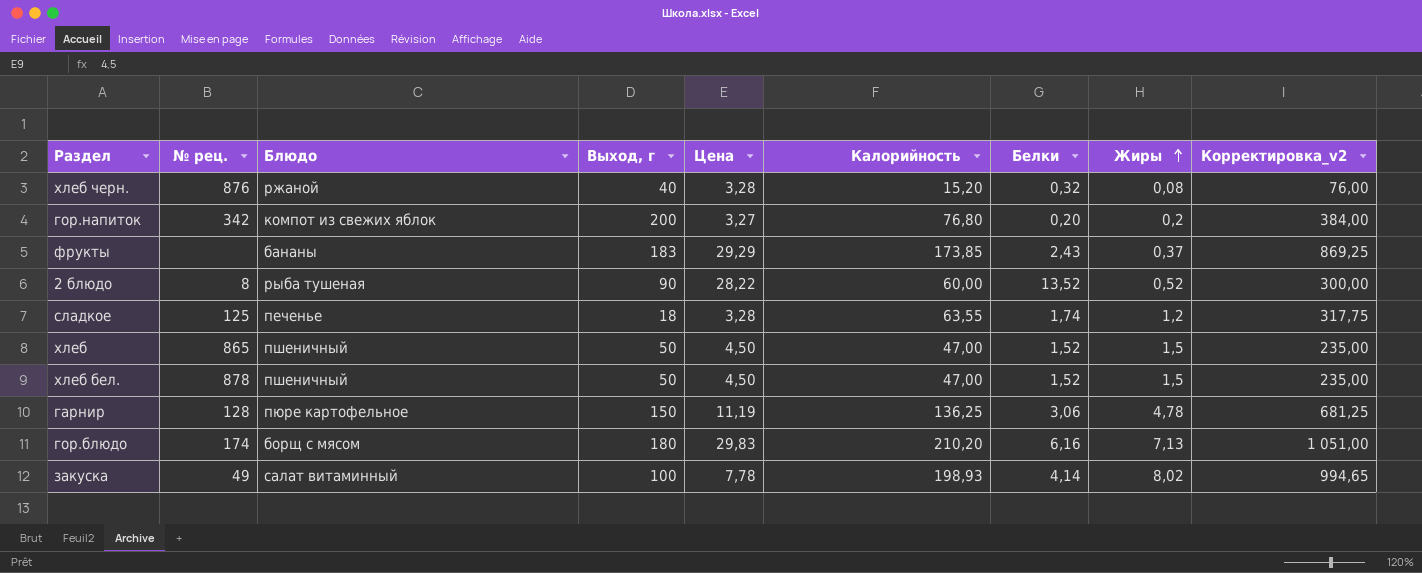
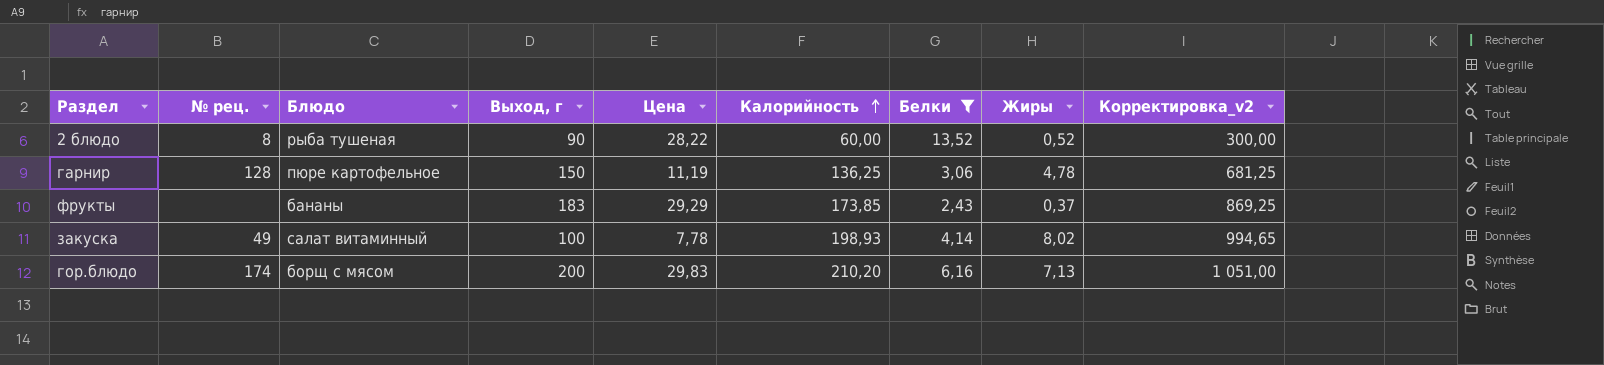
filter: none -> Белки >= 2,43
row order: Жиры ascending -> Калорийность ascending
гор.блюдо | Выход, г: 180 -> 200

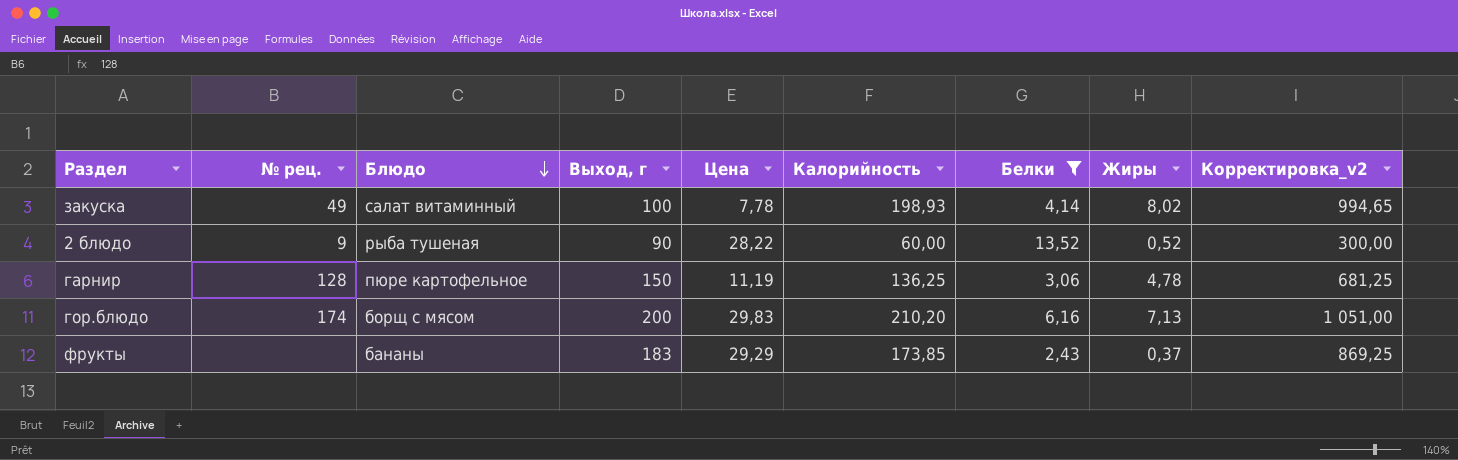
row order: Калорийность ascending -> Блюдо descending
2 блюдо | № рец.: 8 -> 9

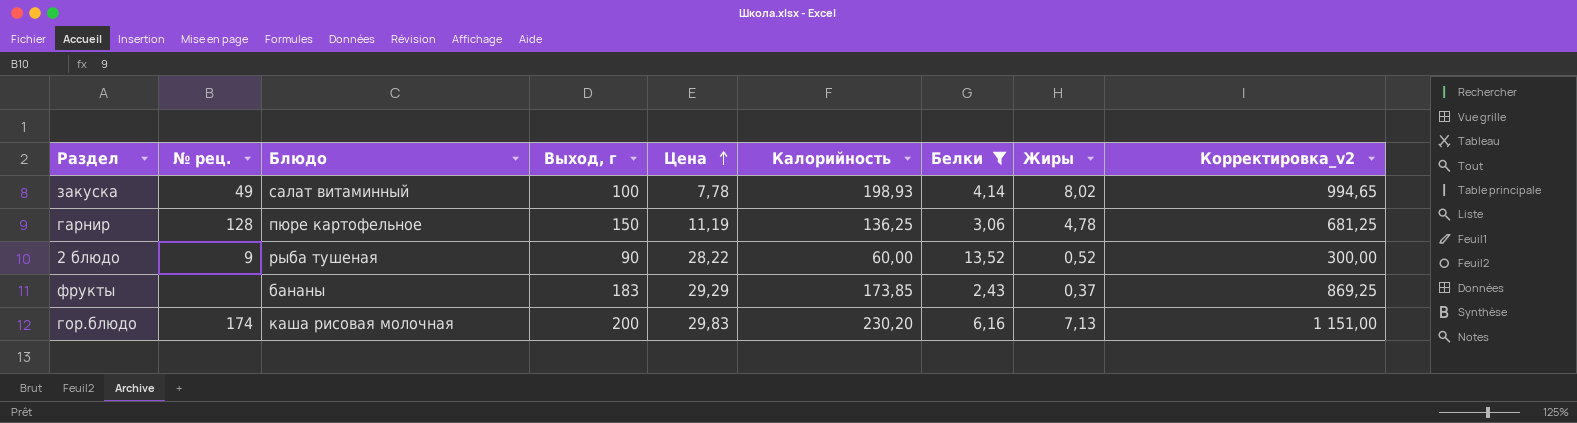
row order: Блюдо descending -> Цена ascending
гор.блюдо | Блюдо: борщ с мясом -> каша рисовая молочная
гор.блюдо | Калорийность: 210,20 -> 230,20
гор.блюдо | Корректировка_v2: 1 051,00 -> 1 151,00

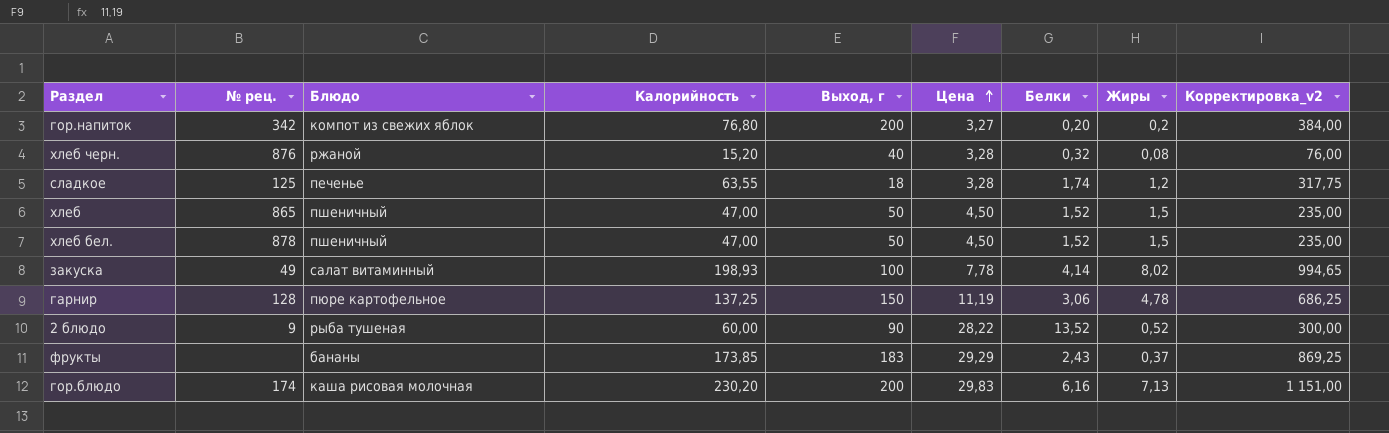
filter: Белки >= 2,43 -> none
column Калорийность | position: 6 -> 4
гарнир | Калорийность: 136,25 -> 137,25
гарнир | Корректировка_v2: 681,25 -> 686,25

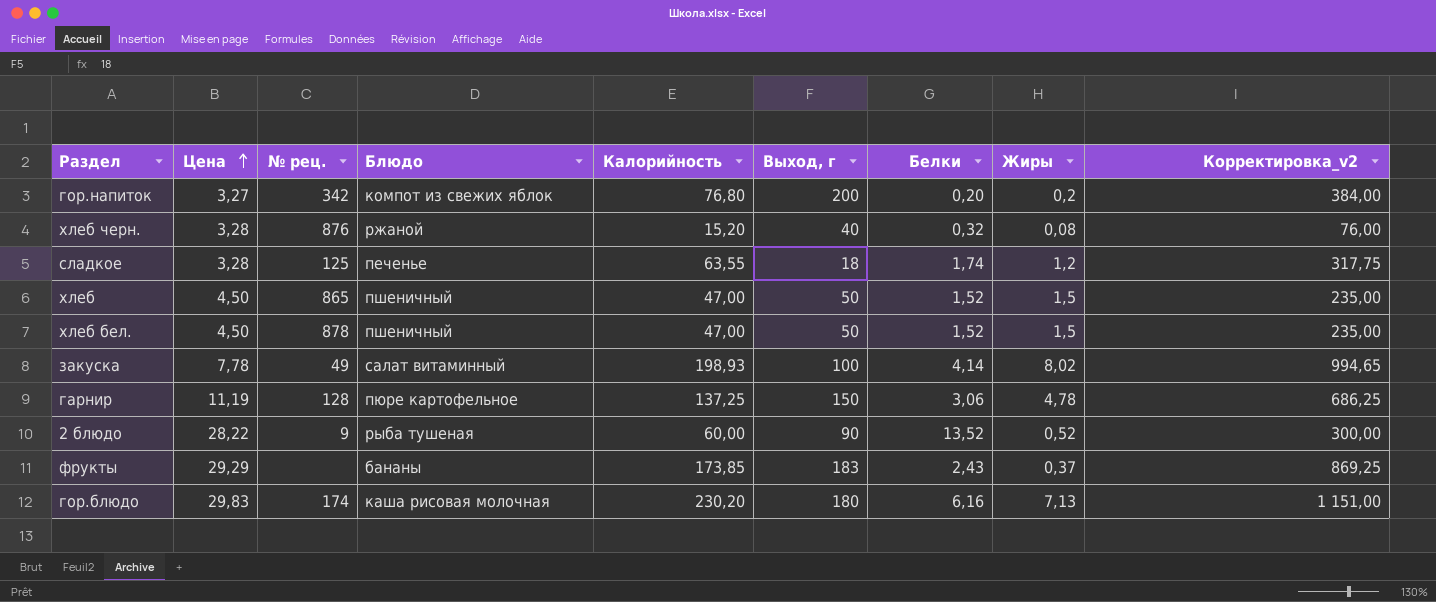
column Цена | position: 6 -> 2
гор.блюдо | Выход, г: 200 -> 180

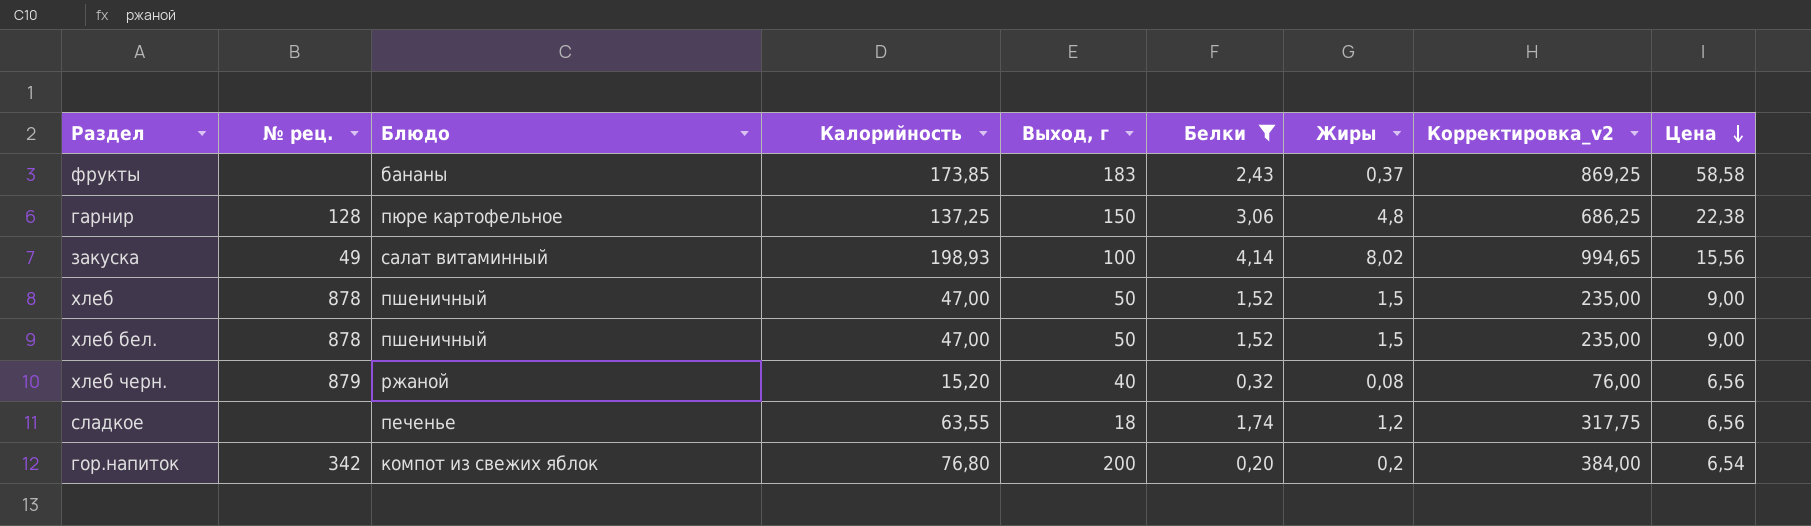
filter: none -> Белки <= 4,14
row order: Цена ascending -> Цена descending
column Цена | position: 2 -> 9
фрукты | Цена: 29,29 -> 58,58
гарнир | Жиры: 4,78 -> 4,8
гарнир | Цена: 11,19 -> 22,38
закуска | Цена: 7,78 -> 15,56
хлеб | № рец.: 865 -> 878
хлеб | Цена: 4,50 -> 9,00
хлеб бел. | Цена: 4,50 -> 9,00
хлеб черн. | № рец.: 876 -> 879
хлеб черн. | Цена: 3,28 -> 6,56
сладкое | № рец.: 125 -> none
сладкое | Цена: 3,28 -> 6,56
гор.напиток | Цена: 3,27 -> 6,54

